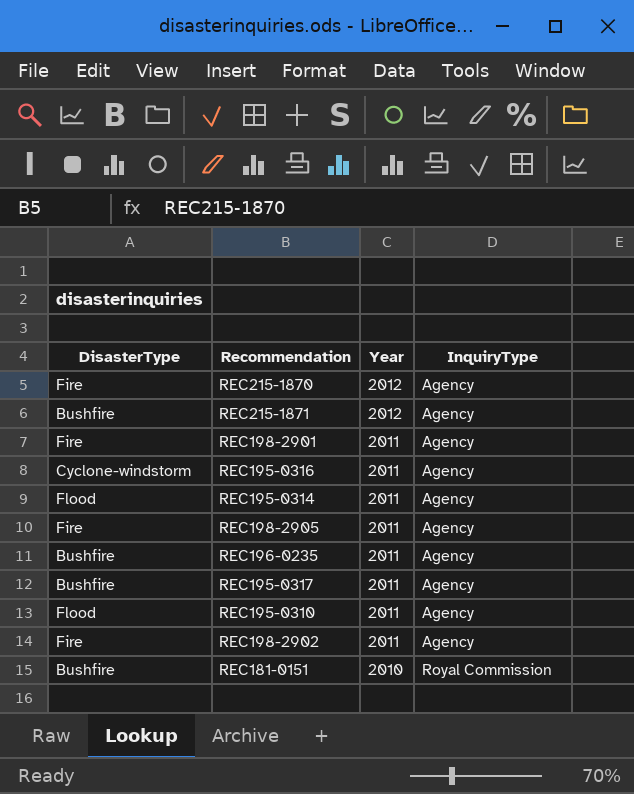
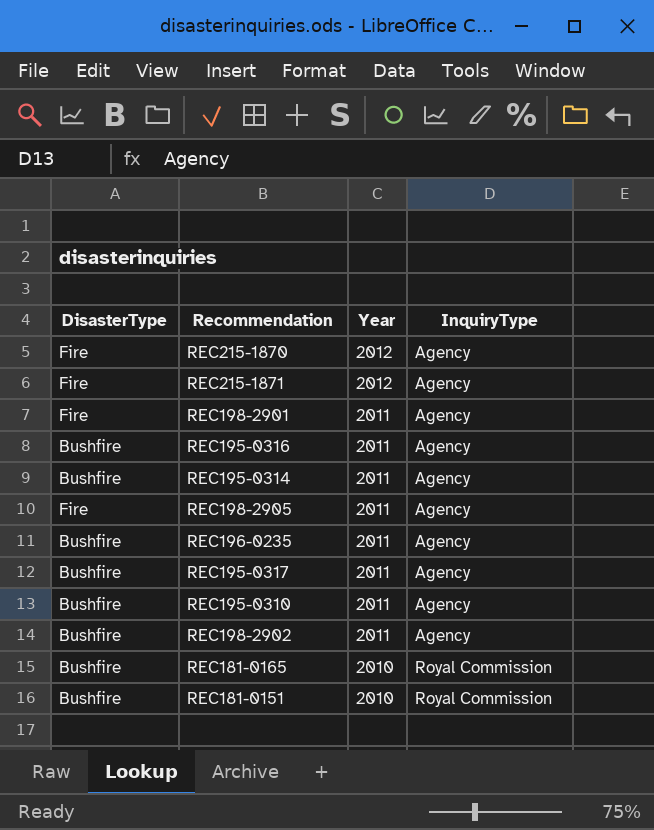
REC215-1871 | DisasterType: Bushfire -> Fire
REC195-0316 | DisasterType: Cyclone-windstorm -> Bushfire
REC195-0314 | DisasterType: Flood -> Bushfire
REC195-0310 | DisasterType: Flood -> Bushfire
REC198-2902 | DisasterType: Fire -> Bushfire
row REC181-0165: none -> Bushfire | 2010 | Royal Commission

